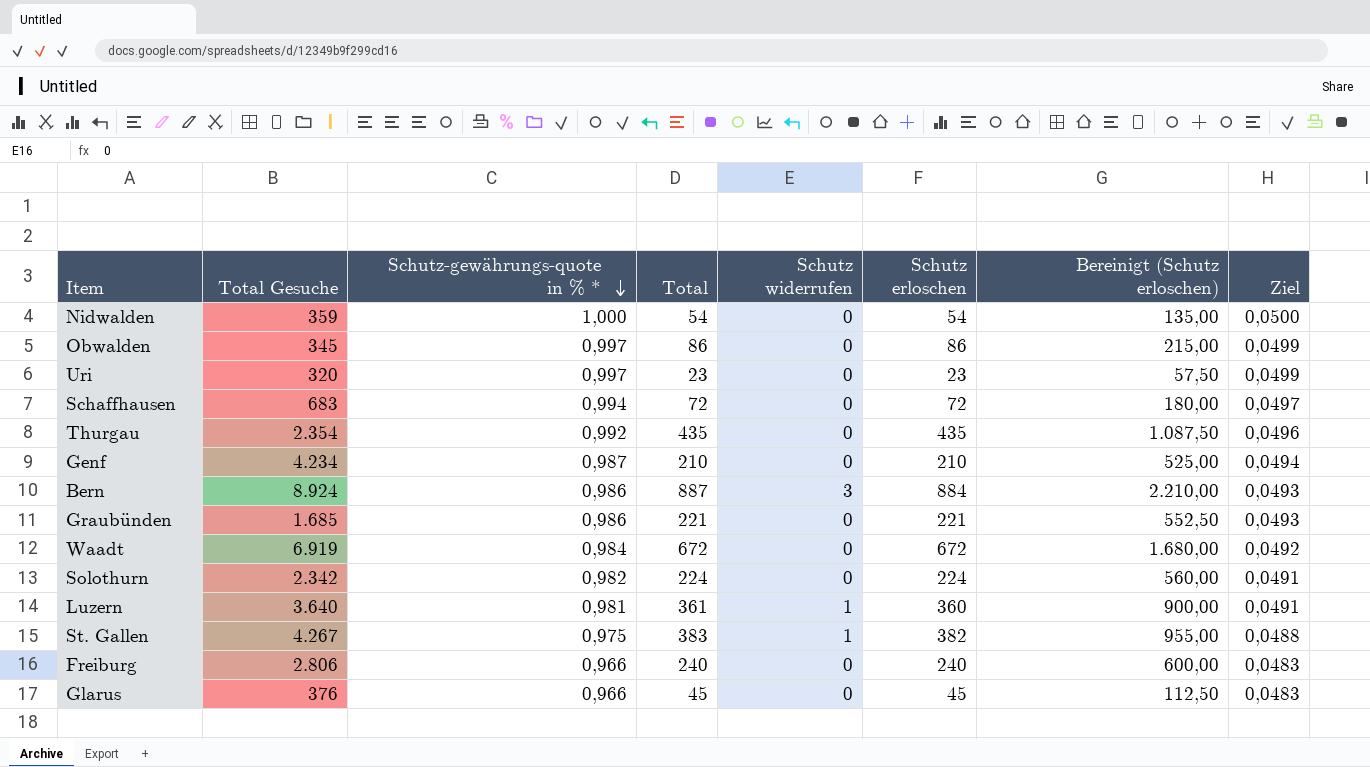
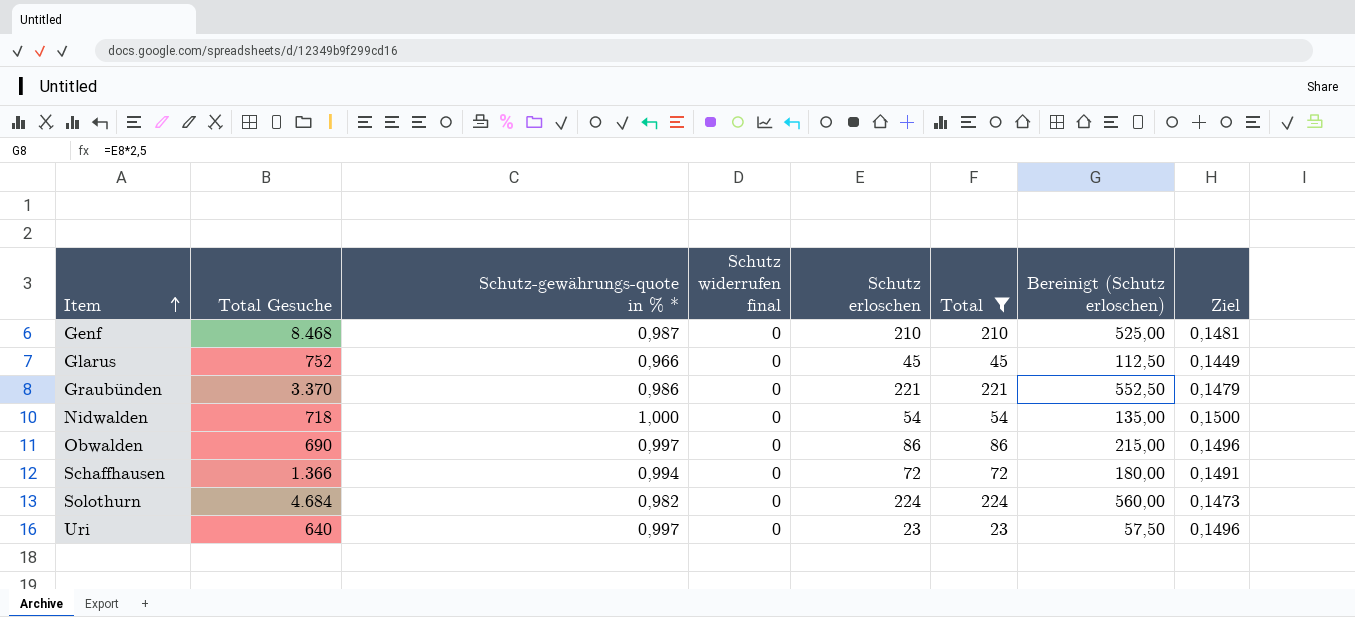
filter: none -> Total <= 224
row order: Schutz-gewährungs-quote in % * descending -> Item ascending
column name: Schutz widerrufen -> Schutz widerrufen final
column Total | position: 4 -> 6
column Ziel | formula: [Schutz-gewährungs-quote in % *] * 0,05 -> [Schutz-gewährungs-quote in % *] * 0,15
Genf | Total Gesuche: 4.234 -> 8.468
Glarus | Total Gesuche: 376 -> 752
Graubünden | Total Gesuche: 1.685 -> 3.370
Nidwalden | Total Gesuche: 359 -> 718
Obwalden | Total Gesuche: 345 -> 690
Schaffhausen | Total Gesuche: 683 -> 1.366
Solothurn | Total Gesuche: 2.342 -> 4.684
Uri | Total Gesuche: 320 -> 640

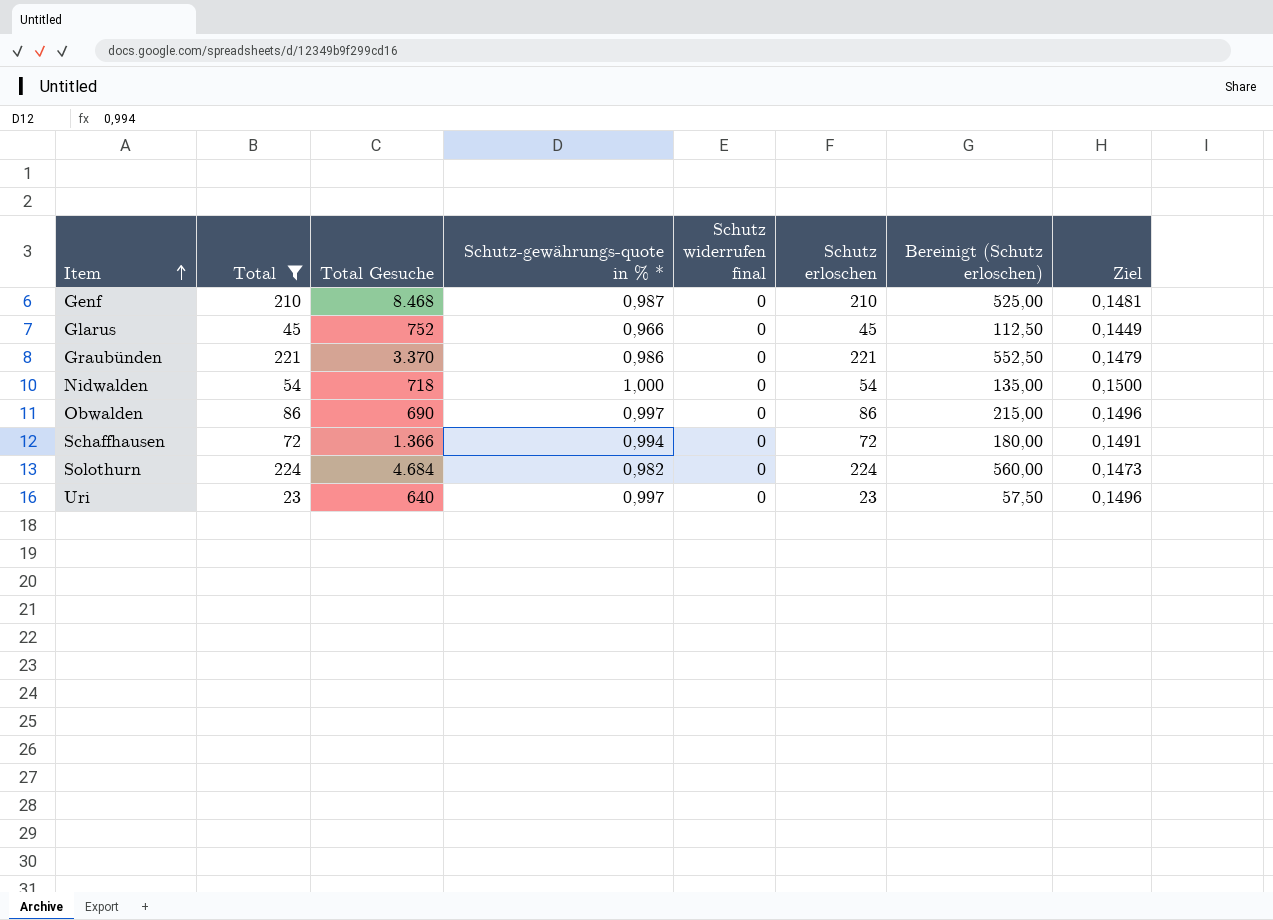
column Total | position: 6 -> 2

